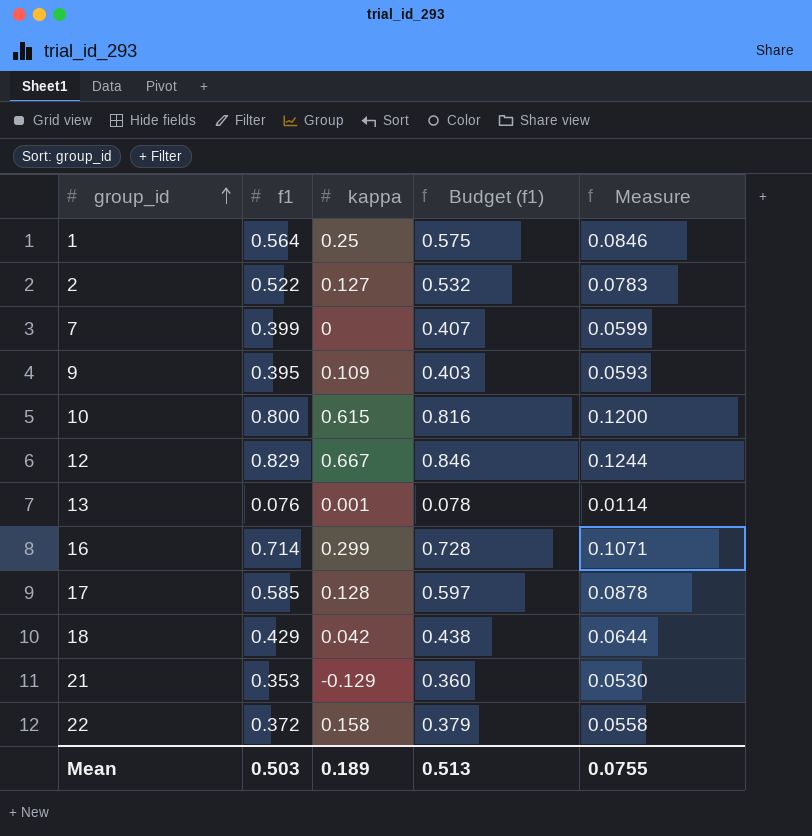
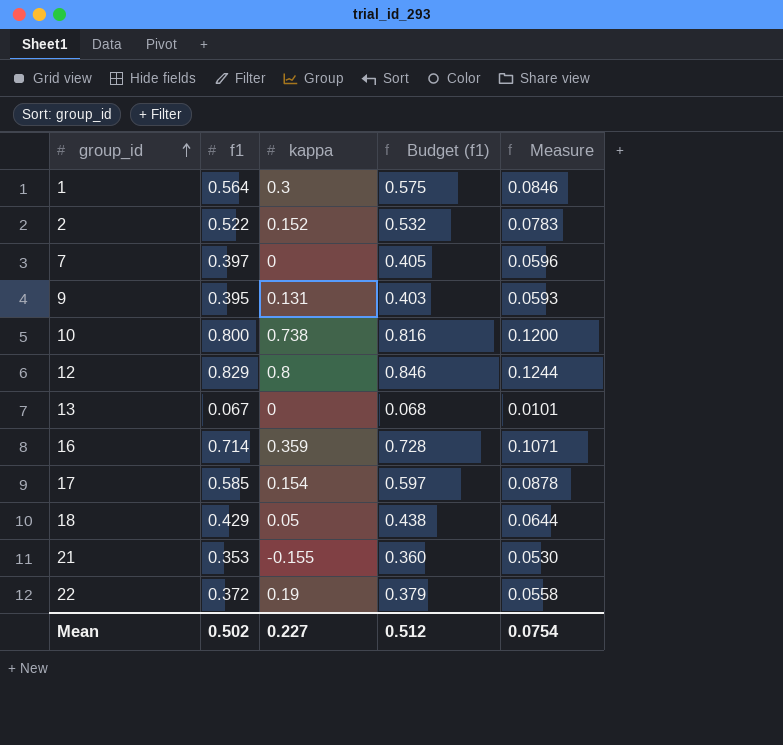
1 | kappa: 0.25 -> 0.3
2 | kappa: 0.127 -> 0.152
7 | f1: 0.399 -> 0.397
7 | Budget (f1): 0.407 -> 0.405
7 | Measure: 0.0599 -> 0.0596
9 | kappa: 0.109 -> 0.131
10 | kappa: 0.615 -> 0.738
12 | kappa: 0.667 -> 0.8
13 | f1: 0.076 -> 0.067
13 | kappa: 0.001 -> 0
13 | Budget (f1): 0.078 -> 0.068
13 | Measure: 0.0114 -> 0.0101
16 | kappa: 0.299 -> 0.359
17 | kappa: 0.128 -> 0.154
18 | kappa: 0.042 -> 0.05
21 | kappa: -0.129 -> -0.155
22 | kappa: 0.158 -> 0.19
Mean | f1: 0.503 -> 0.502
Mean | kappa: 0.189 -> 0.227
Mean | Budget (f1): 0.513 -> 0.512
Mean | Measure: 0.0755 -> 0.0754

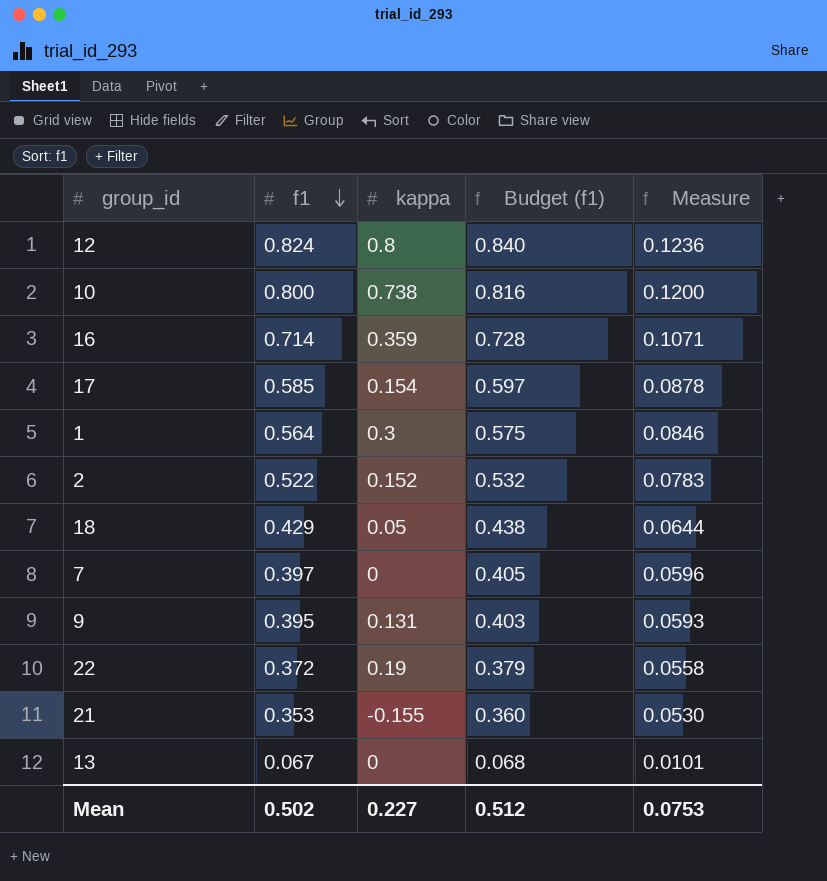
row order: group_id ascending -> f1 descending
12 | f1: 0.829 -> 0.824
12 | Budget (f1): 0.846 -> 0.840
12 | Measure: 0.1244 -> 0.1236
Mean | Measure: 0.0754 -> 0.0753

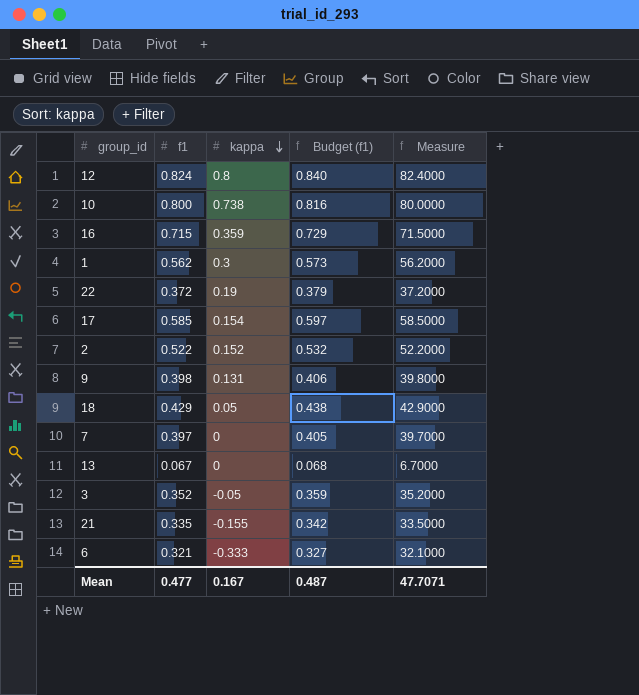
row order: f1 descending -> kappa descending
column Measure | formula: [f1] * 0.15 -> [f1] * 100
16 | f1: 0.714 -> 0.715
16 | Budget (f1): 0.728 -> 0.729
1 | f1: 0.564 -> 0.562
1 | Budget (f1): 0.575 -> 0.573
9 | f1: 0.395 -> 0.398
9 | Budget (f1): 0.403 -> 0.406
row 3: none -> 0.352 | -0.05 | 0.359 | 35.2000
21 | f1: 0.353 -> 0.335
21 | Budget (f1): 0.360 -> 0.342
row 6: none -> 0.321 | -0.333 | 0.327 | 32.1000
Mean | f1: 0.502 -> 0.477
Mean | kappa: 0.227 -> 0.167
Mean | Budget (f1): 0.512 -> 0.487
Mean | Measure: 0.0753 -> 47.7071

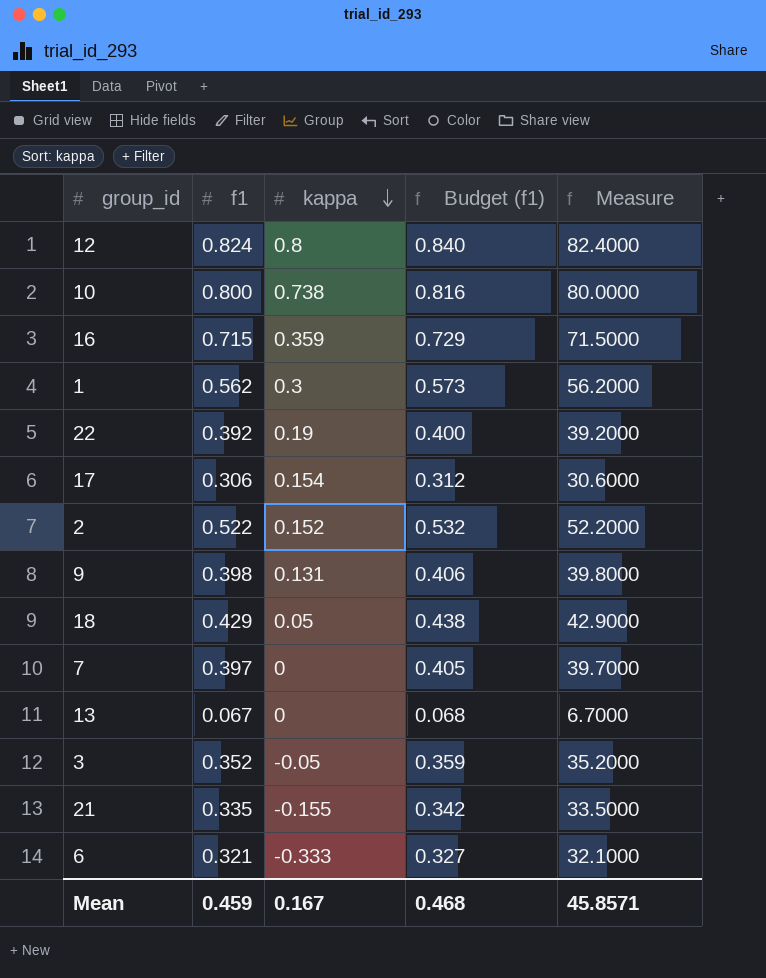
22 | f1: 0.372 -> 0.392
22 | Budget (f1): 0.379 -> 0.400
22 | Measure: 37.2000 -> 39.2000
17 | f1: 0.585 -> 0.306
17 | Budget (f1): 0.597 -> 0.312
17 | Measure: 58.5000 -> 30.6000
Mean | f1: 0.477 -> 0.459
Mean | Budget (f1): 0.487 -> 0.468
Mean | Measure: 47.7071 -> 45.8571

